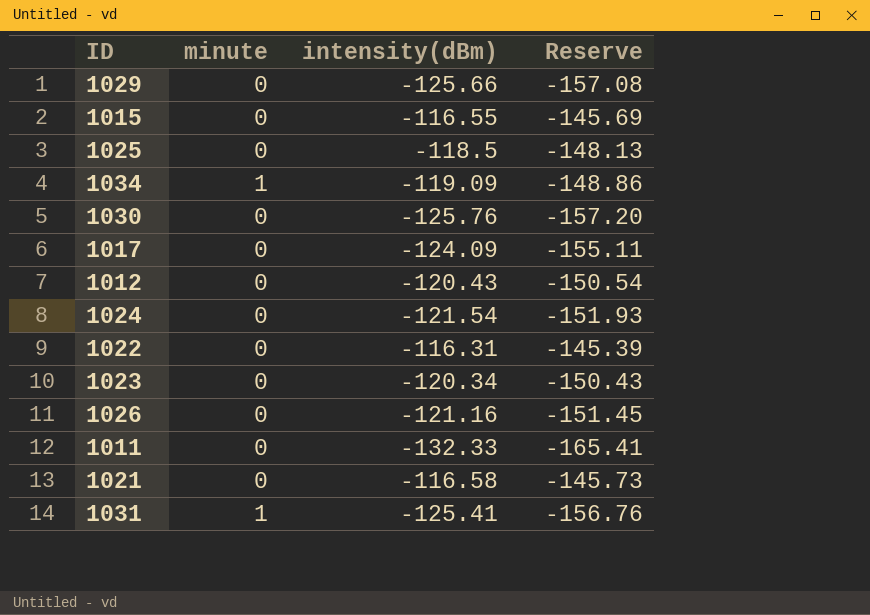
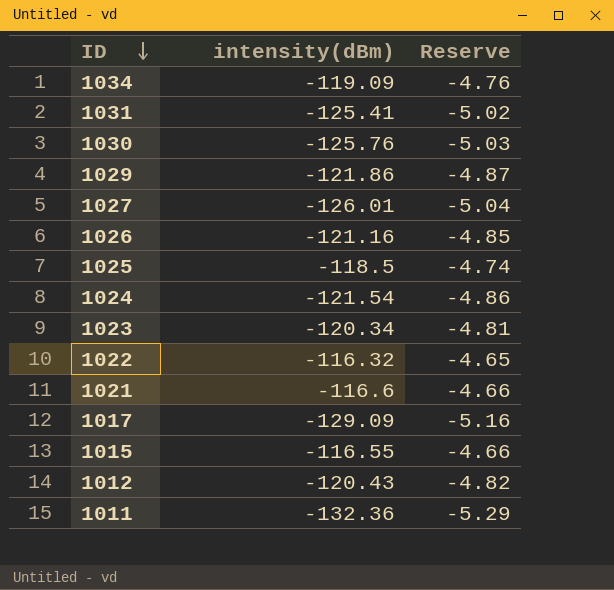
row order: none -> ID descending
column minute | position: 2 -> none
column Reserve | formula: [intensity(dBm)] * 1.25 -> [intensity(dBm)] * 0.04
1029 | intensity(dBm): -125.66 -> -121.86
row 1027: none -> -126.01 | -5.04
1022 | intensity(dBm): -116.31 -> -116.32
1021 | intensity(dBm): -116.58 -> -116.6
1017 | intensity(dBm): -124.09 -> -129.09
1011 | intensity(dBm): -132.33 -> -132.36

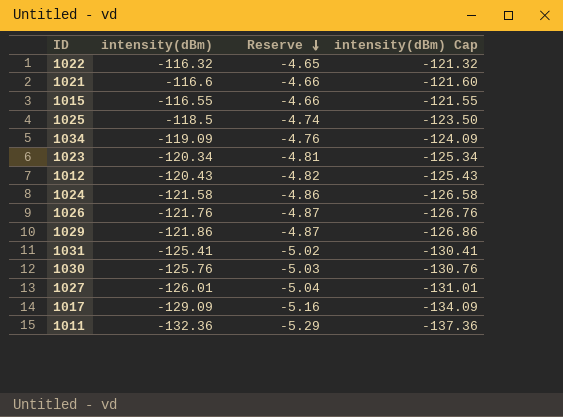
row order: ID descending -> Reserve descending
column intensity(dBm) Cap | formula: none -> [intensity(dBm)] - 5
1024 | intensity(dBm): -121.54 -> -121.58
1026 | intensity(dBm): -121.16 -> -121.76
1026 | Reserve: -4.85 -> -4.87

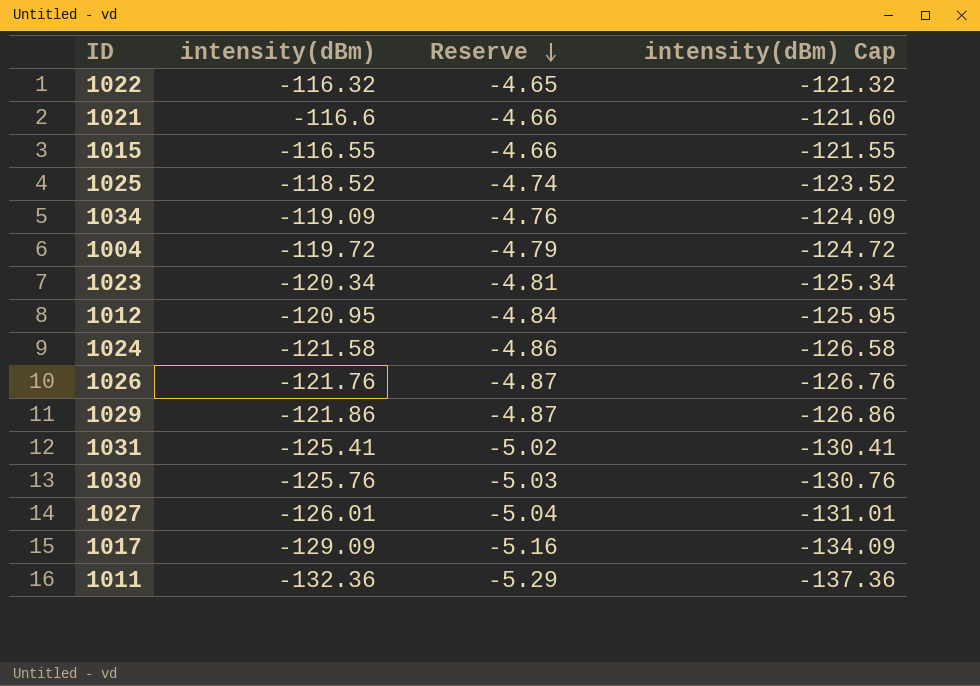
1025 | intensity(dBm): -118.5 -> -118.52
1025 | intensity(dBm) Cap: -123.50 -> -123.52
row 1004: none -> -119.72 | -4.79 | -124.72
1012 | intensity(dBm): -120.43 -> -120.95
1012 | Reserve: -4.82 -> -4.84
1012 | intensity(dBm) Cap: -125.43 -> -125.95

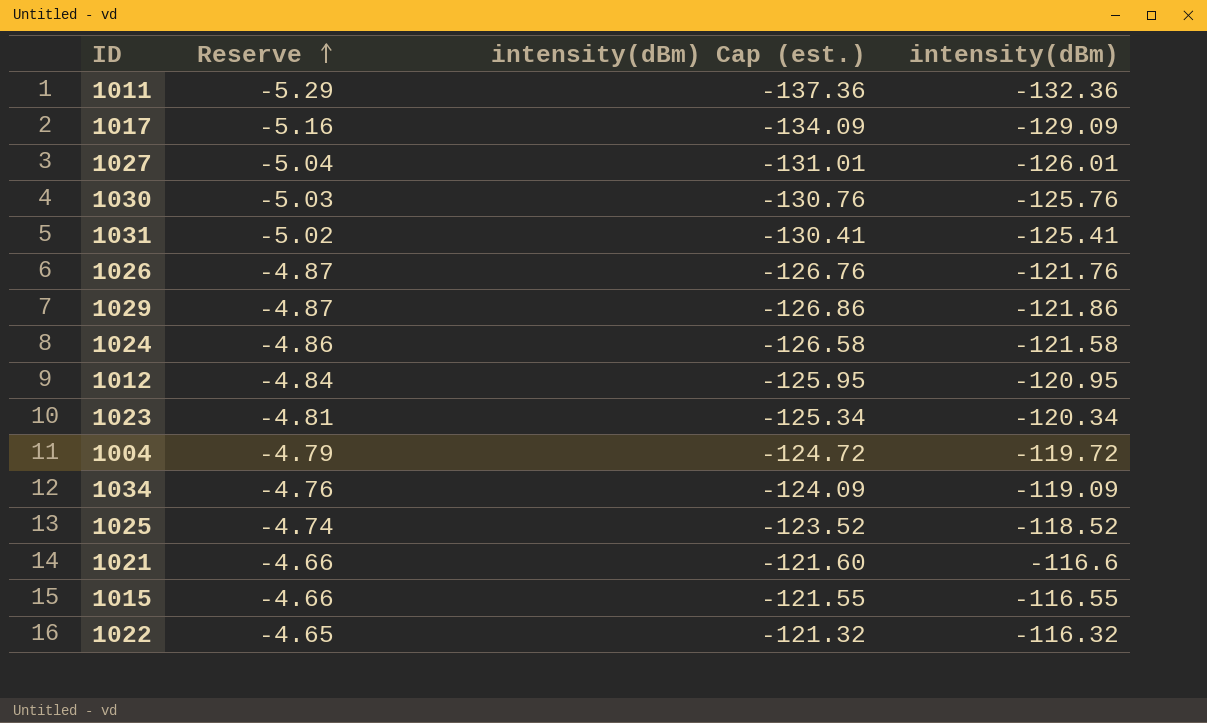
row order: Reserve descending -> Reserve ascending
column name: intensity(dBm) Cap -> intensity(dBm) Cap (est.)
column intensity(dBm) | position: 2 -> 4

